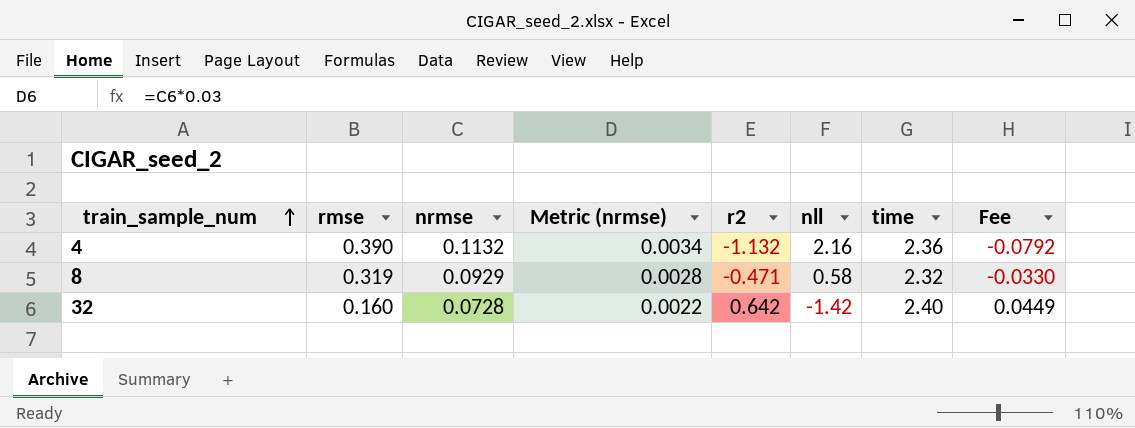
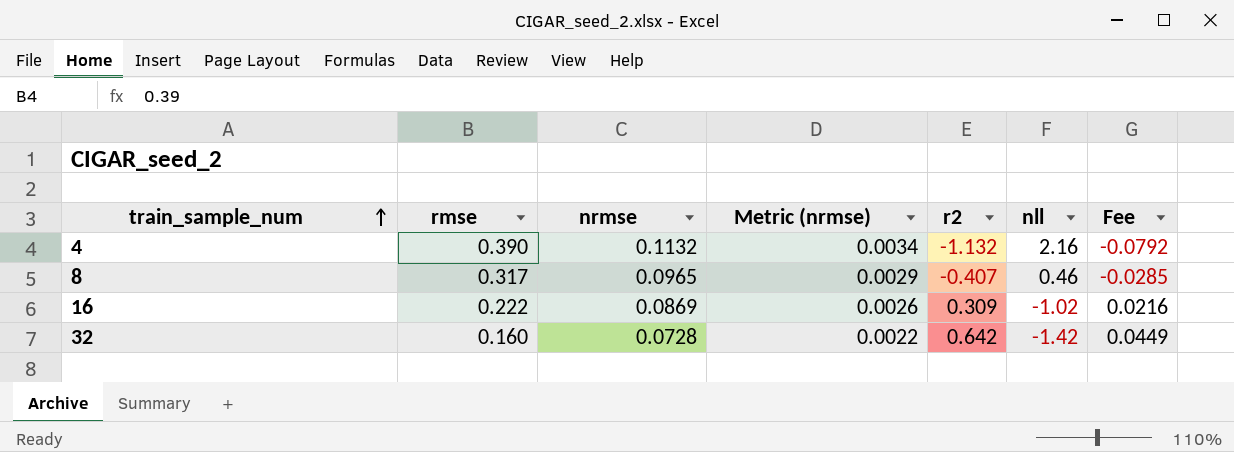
column time | position: 7 -> none
8 | rmse: 0.319 -> 0.317
8 | nrmse: 0.0929 -> 0.0965
8 | Metric (nrmse): 0.0028 -> 0.0029
8 | r2: -0.471 -> -0.407
8 | nll: 0.58 -> 0.46
8 | Fee: -0.0330 -> -0.0285
row 16: none -> 0.222 | 0.0869 | 0.0026 | 0.309 | -1.02 | 0.0216

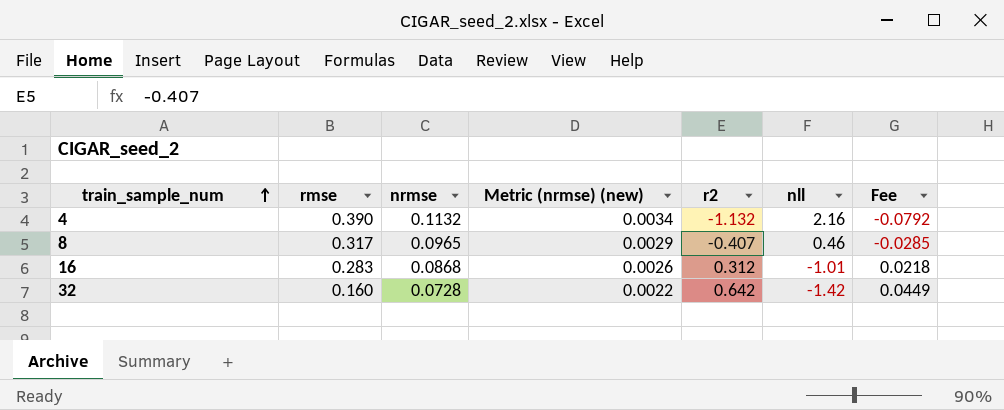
column name: Metric (nrmse) -> Metric (nrmse) (new)
16 | rmse: 0.222 -> 0.283
16 | nrmse: 0.0869 -> 0.0868
16 | r2: 0.309 -> 0.312
16 | nll: -1.02 -> -1.01
16 | Fee: 0.0216 -> 0.0218

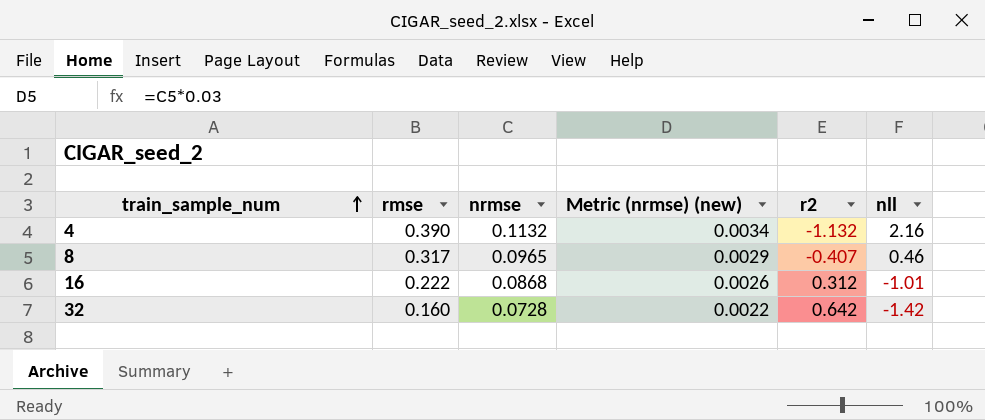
column Fee | formula: [r2] * 0.07 -> none
16 | rmse: 0.283 -> 0.222

